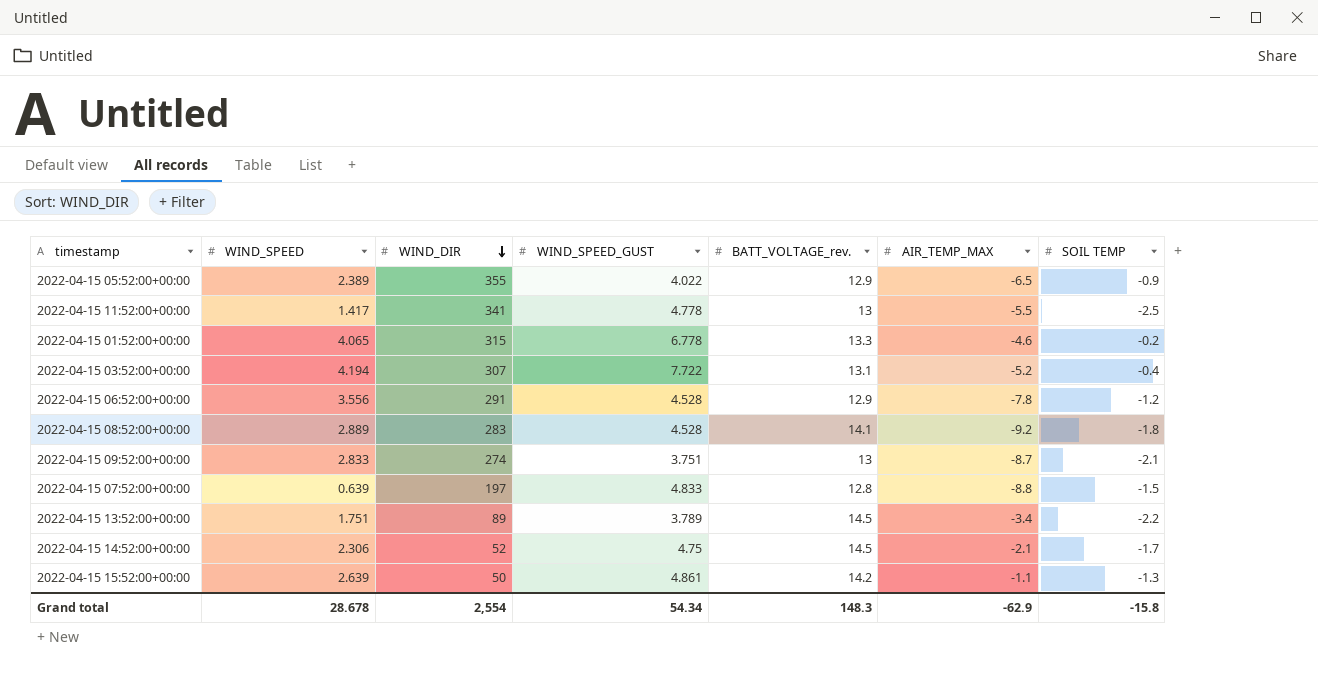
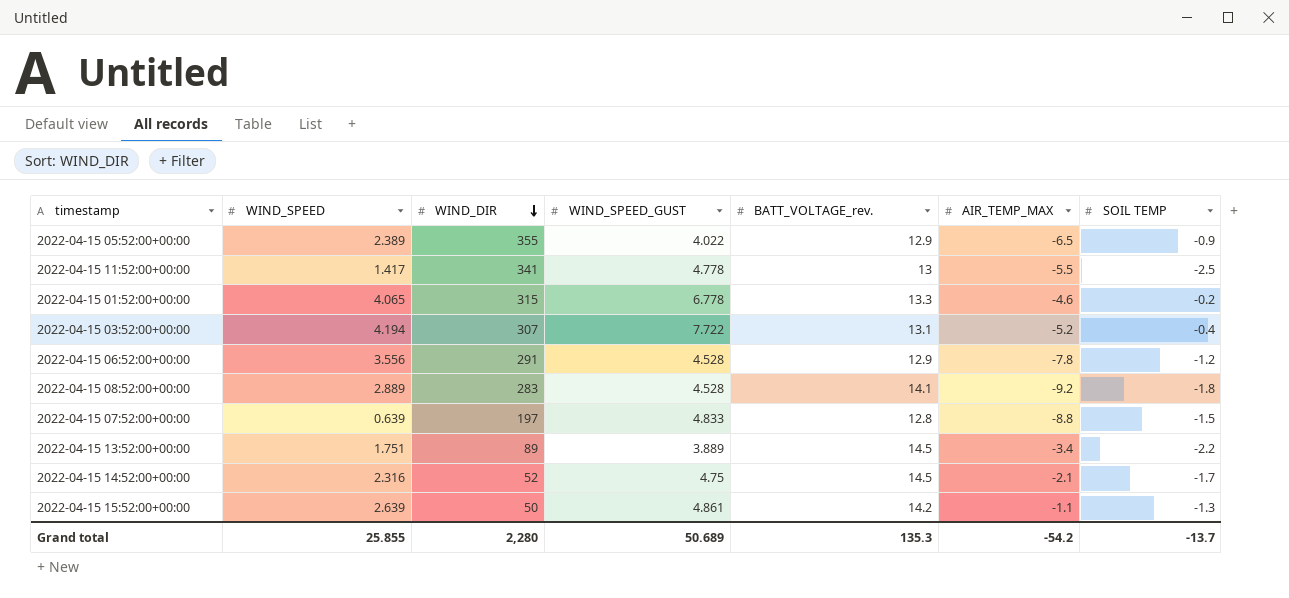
row 2022-04-15 09:52:00+00:00: 2.833 | 274 | 3.751 | 13 | -8.7 | -2.1 -> none
2022-04-15 13:52:00+00:00 | WIND_SPEED_GUST: 3.789 -> 3.889
2022-04-15 14:52:00+00:00 | WIND_SPEED: 2.306 -> 2.316
Grand total | WIND_SPEED: 28.678 -> 25.855
Grand total | WIND_DIR: 2,554 -> 2,280
Grand total | WIND_SPEED_GUST: 54.34 -> 50.689
Grand total | BATT_VOLTAGE_rev.: 148.3 -> 135.3
Grand total | AIR_TEMP_MAX: -62.9 -> -54.2
Grand total | SOIL TEMP: -15.8 -> -13.7

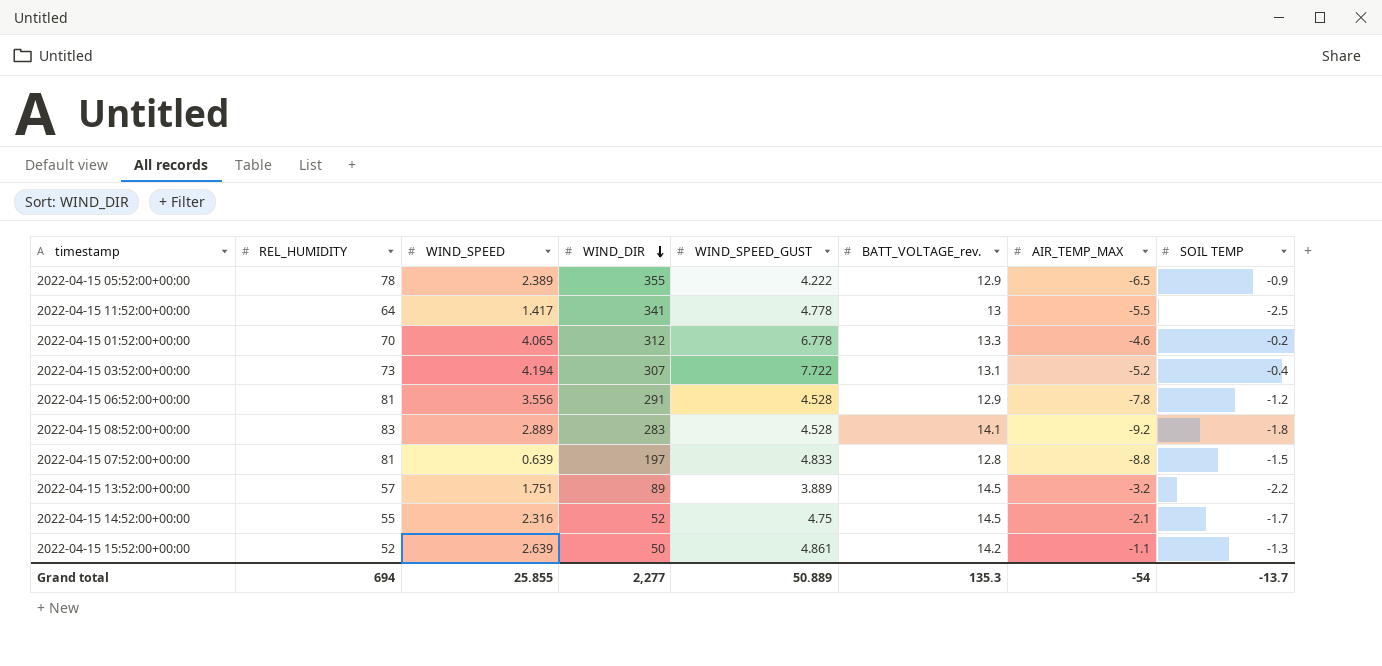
column REL_HUMIDITY | position: none -> 2
2022-04-15 05:52:00+00:00 | WIND_SPEED_GUST: 4.022 -> 4.222
2022-04-15 01:52:00+00:00 | WIND_DIR: 315 -> 312
2022-04-15 13:52:00+00:00 | AIR_TEMP_MAX: -3.4 -> -3.2
Grand total | WIND_DIR: 2,280 -> 2,277
Grand total | WIND_SPEED_GUST: 50.689 -> 50.889
Grand total | AIR_TEMP_MAX: -54.2 -> -54

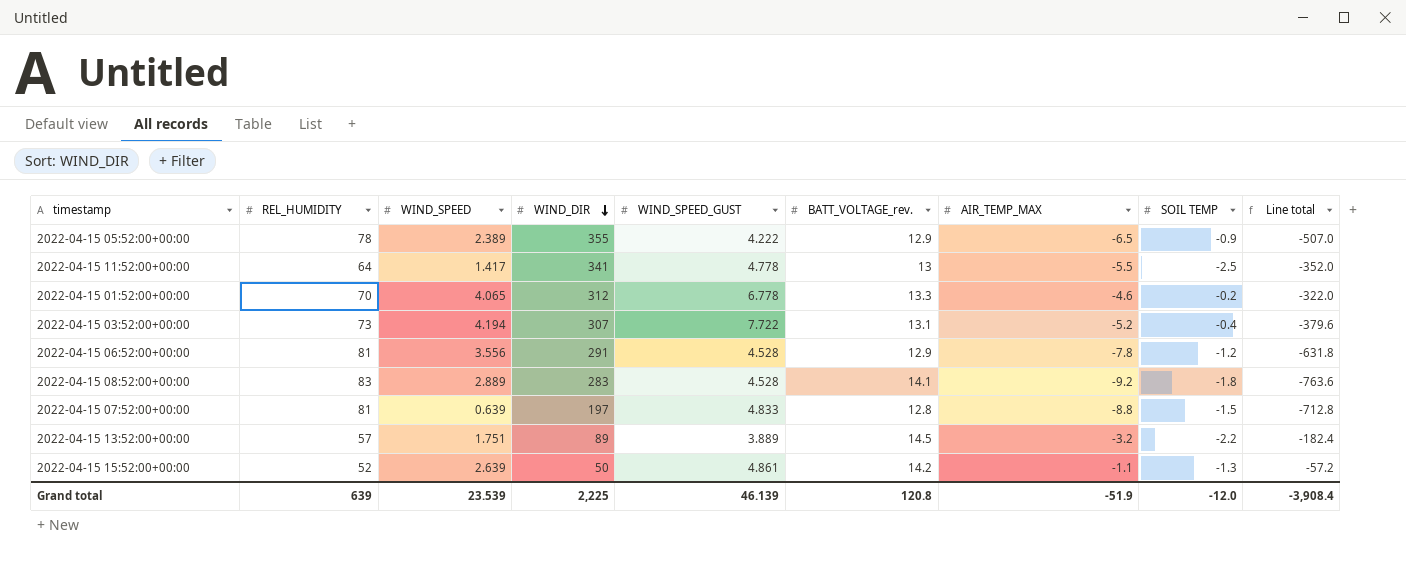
column Line total | formula: none -> [REL_HUMIDITY] * [AIR_TEMP_MAX]
row 2022-04-15 14:52:00+00:00: 55 | 2.316 | 52 | 4.75 | 14.5 | -2.1 | -1.7 -> none
Grand total | REL_HUMIDITY: 694 -> 639
Grand total | WIND_SPEED: 25.855 -> 23.539
Grand total | WIND_DIR: 2,277 -> 2,225
Grand total | WIND_SPEED_GUST: 50.889 -> 46.139
Grand total | BATT_VOLTAGE_rev.: 135.3 -> 120.8
Grand total | AIR_TEMP_MAX: -54 -> -51.9
Grand total | SOIL TEMP: -13.7 -> -12.0

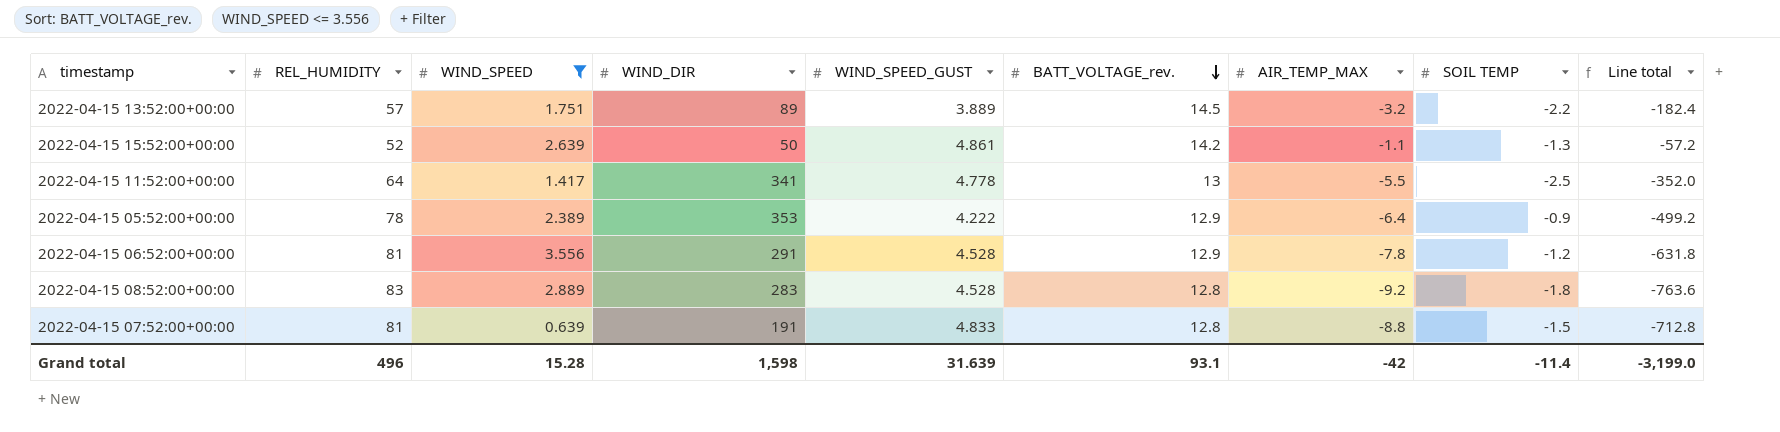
filter: none -> WIND_SPEED <= 3.556
row order: WIND_DIR descending -> BATT_VOLTAGE_rev. descending
2022-04-15 05:52:00+00:00 | WIND_DIR: 355 -> 353
2022-04-15 05:52:00+00:00 | AIR_TEMP_MAX: -6.5 -> -6.4
2022-04-15 05:52:00+00:00 | Line total: -507.0 -> -499.2
2022-04-15 08:52:00+00:00 | BATT_VOLTAGE_rev.: 14.1 -> 12.8
2022-04-15 07:52:00+00:00 | WIND_DIR: 197 -> 191
Grand total | REL_HUMIDITY: 639 -> 496
Grand total | WIND_SPEED: 23.539 -> 15.28
Grand total | WIND_DIR: 2,225 -> 1,598
Grand total | WIND_SPEED_GUST: 46.139 -> 31.639
Grand total | BATT_VOLTAGE_rev.: 120.8 -> 93.1
Grand total | AIR_TEMP_MAX: -51.9 -> -42
Grand total | SOIL TEMP: -12.0 -> -11.4
Grand total | Line total: -3,908.4 -> -3,199.0

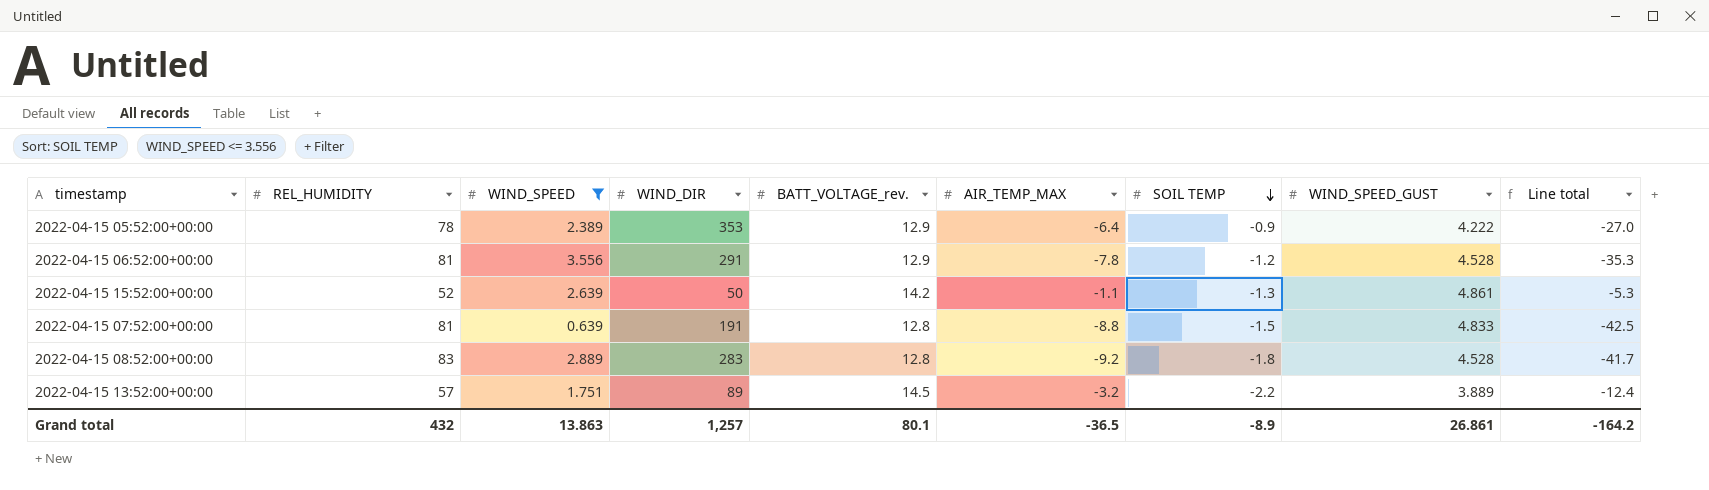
row order: BATT_VOLTAGE_rev. descending -> SOIL TEMP descending
column WIND_SPEED_GUST | position: 5 -> 8
column Line total | formula: [REL_HUMIDITY] * [AIR_TEMP_MAX] -> [AIR_TEMP_MAX] * [WIND_SPEED_GUST]
row 2022-04-15 11:52:00+00:00: 64 | 1.417 | 341 | 4.778 | 13 | -5.5 | -2.5 | -352.0 -> none
Grand total | REL_HUMIDITY: 496 -> 432
Grand total | WIND_SPEED: 15.28 -> 13.863
Grand total | WIND_DIR: 1,598 -> 1,257
Grand total | BATT_VOLTAGE_rev.: 93.1 -> 80.1
Grand total | AIR_TEMP_MAX: -42 -> -36.5
Grand total | SOIL TEMP: -11.4 -> -8.9
Grand total | WIND_SPEED_GUST: 31.639 -> 26.861
Grand total | Line total: -3,199.0 -> -164.2

